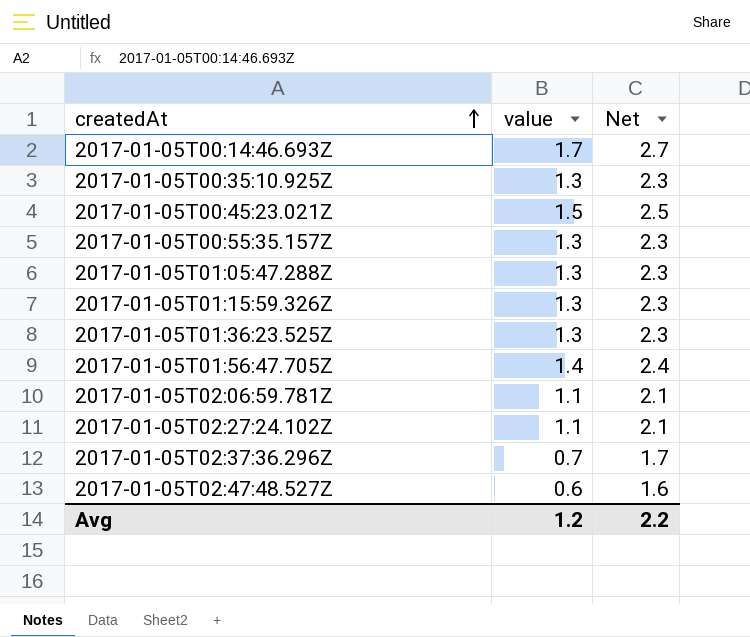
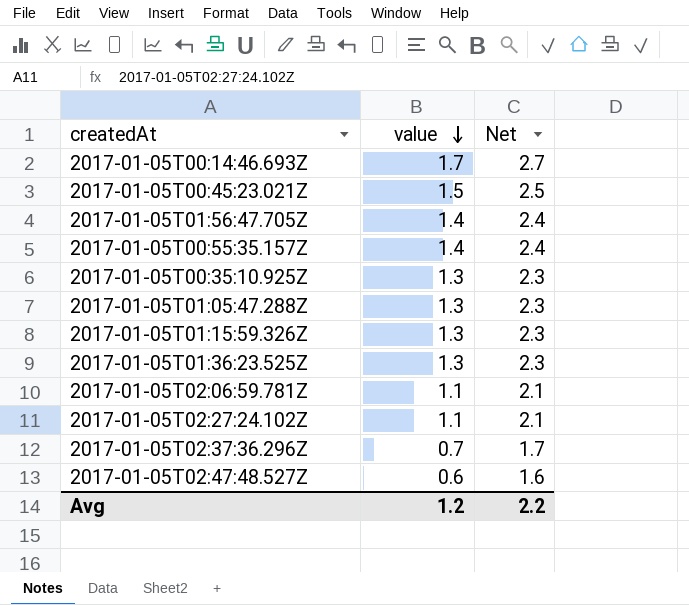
row order: createdAt ascending -> value descending
2017-01-05T00:55:35.157Z | value: 1.3 -> 1.4
2017-01-05T00:55:35.157Z | Net: 2.3 -> 2.4

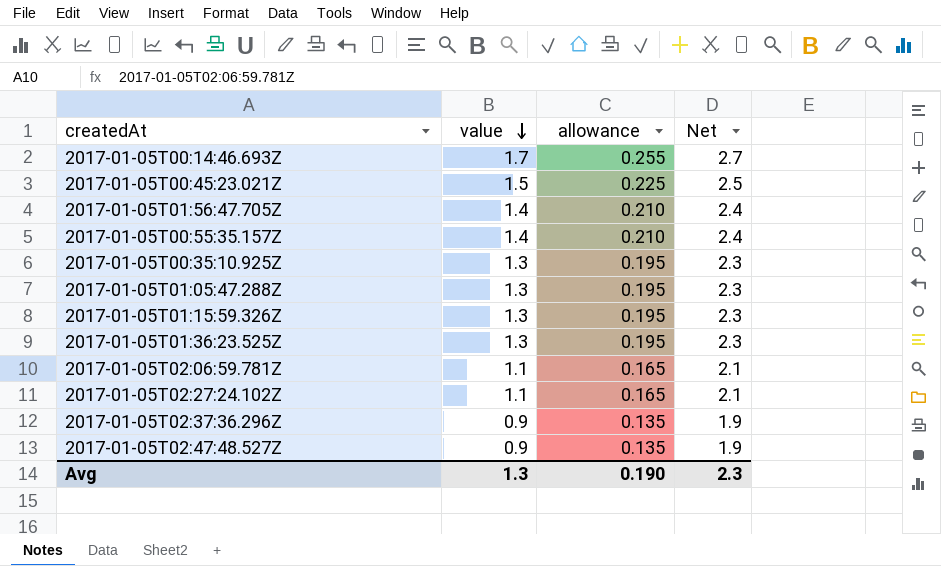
column allowance | formula: none -> [value] * 0.15
2017-01-05T02:37:36.296Z | value: 0.7 -> 0.9
2017-01-05T02:37:36.296Z | Net: 1.7 -> 1.9
2017-01-05T02:47:48.527Z | value: 0.6 -> 0.9
2017-01-05T02:47:48.527Z | Net: 1.6 -> 1.9
Avg | value: 1.2 -> 1.3
Avg | Net: 2.2 -> 2.3

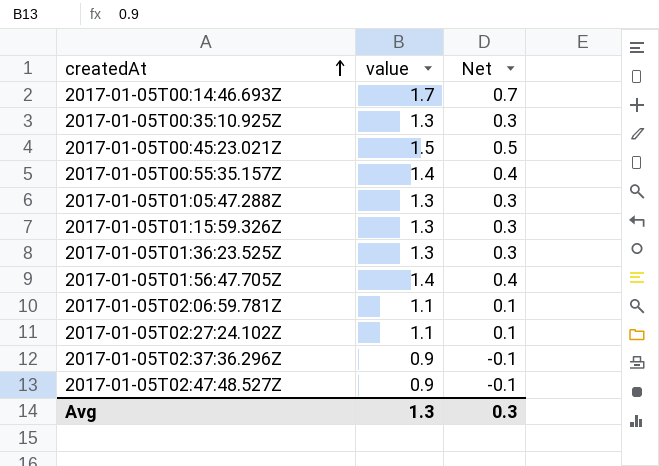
row order: value descending -> createdAt ascending
column allowance | formula: [value] * 0.15 -> none
column Net | formula: [value] + 1 -> [value] - 1
Avg | Net: 2.3 -> 0.3

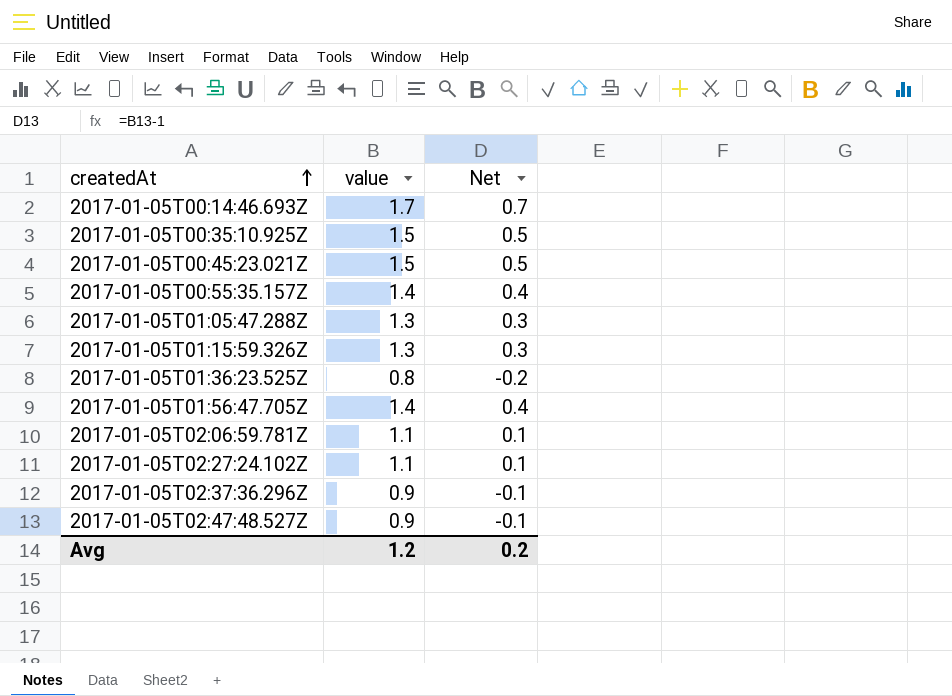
2017-01-05T00:35:10.925Z | value: 1.3 -> 1.5
2017-01-05T00:35:10.925Z | Net: 0.3 -> 0.5
2017-01-05T01:36:23.525Z | value: 1.3 -> 0.8
2017-01-05T01:36:23.525Z | Net: 0.3 -> -0.2
Avg | value: 1.3 -> 1.2
Avg | Net: 0.3 -> 0.2

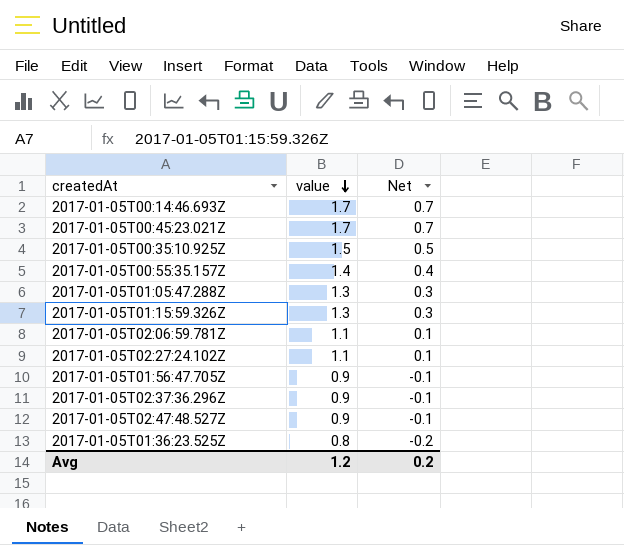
row order: createdAt ascending -> value descending
2017-01-05T00:45:23.021Z | value: 1.5 -> 1.7
2017-01-05T00:45:23.021Z | Net: 0.5 -> 0.7
2017-01-05T01:56:47.705Z | value: 1.4 -> 0.9
2017-01-05T01:56:47.705Z | Net: 0.4 -> -0.1

